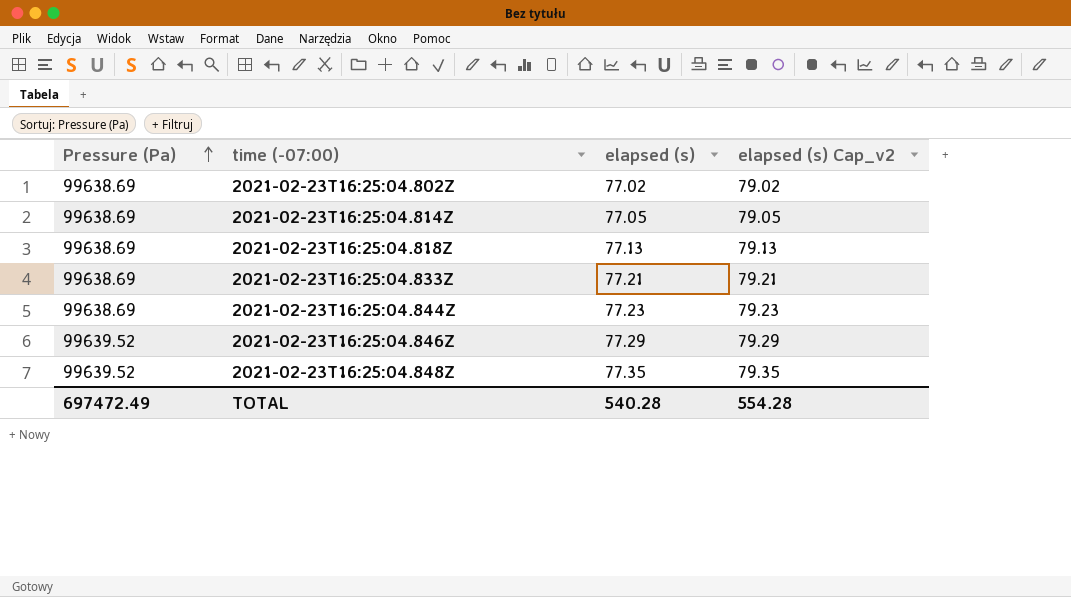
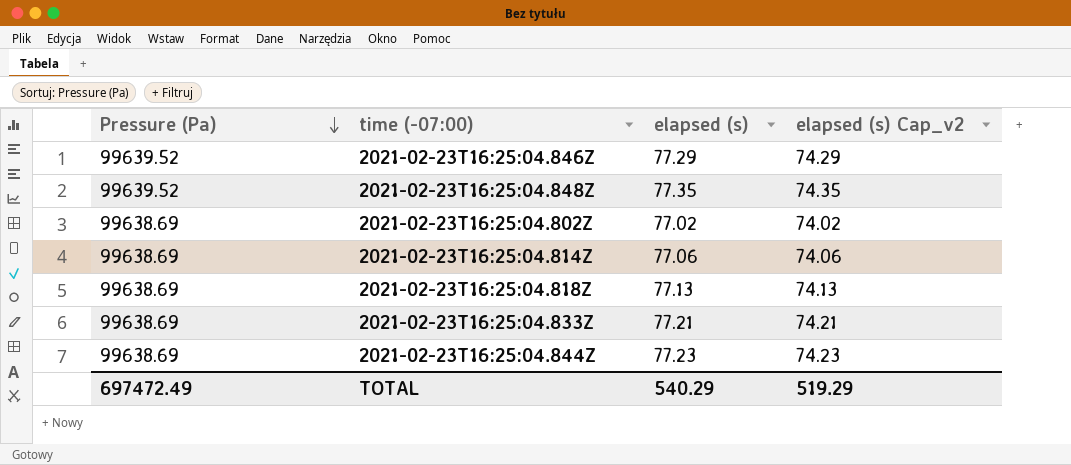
row order: Pressure (Pa) ascending -> Pressure (Pa) descending
column elapsed (s) Cap_v2 | formula: [elapsed (s)] + 2 -> [elapsed (s)] - 3
2021-02-23T16:25:04.814Z | elapsed (s): 77.05 -> 77.06
TOTAL | elapsed (s): 540.28 -> 540.29
TOTAL | elapsed (s) Cap_v2: 554.28 -> 519.29

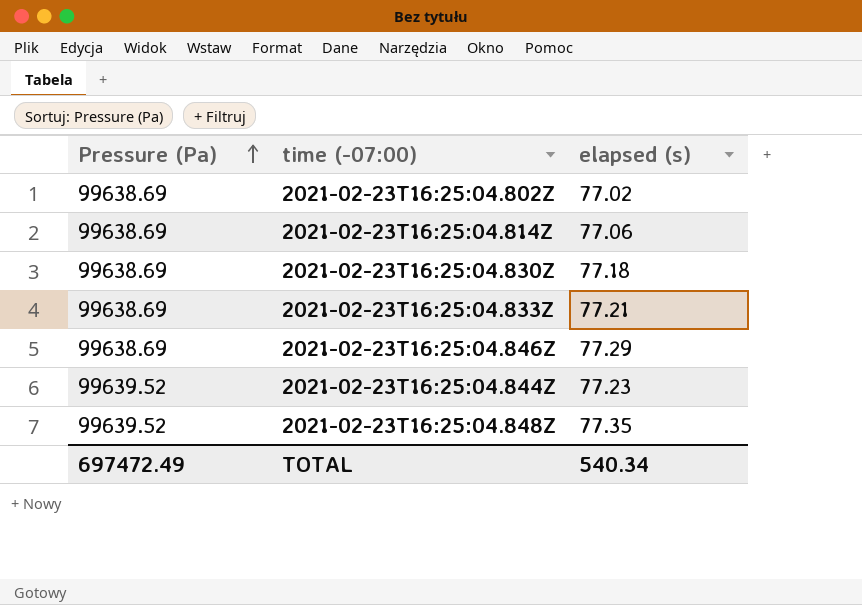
row order: Pressure (Pa) descending -> Pressure (Pa) ascending
column elapsed (s) Cap_v2 | formula: [elapsed (s)] - 3 -> none
row 2021-02-23T16:25:04.818Z: 99638.69 | 77.13 | 74.13 -> none
row 2021-02-23T16:25:04.830Z: none -> 99638.69 | 77.18
2021-02-23T16:25:04.846Z | Pressure (Pa): 99639.52 -> 99638.69
2021-02-23T16:25:04.844Z | Pressure (Pa): 99638.69 -> 99639.52
TOTAL | elapsed (s): 540.29 -> 540.34

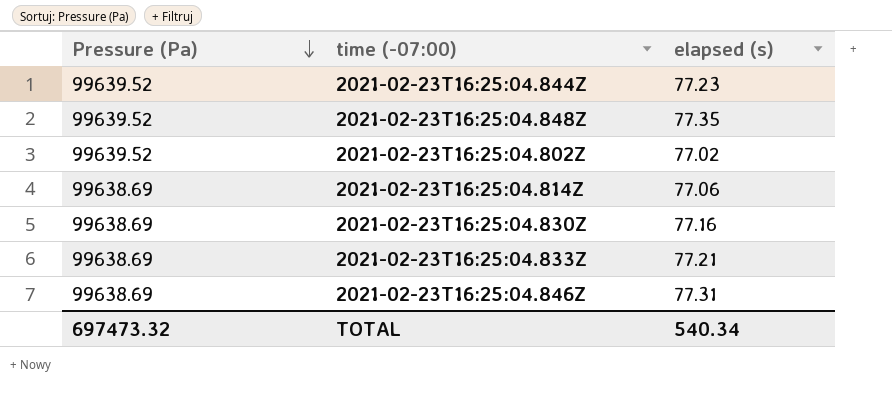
row order: Pressure (Pa) ascending -> Pressure (Pa) descending
2021-02-23T16:25:04.802Z | Pressure (Pa): 99638.69 -> 99639.52
2021-02-23T16:25:04.830Z | elapsed (s): 77.18 -> 77.16
2021-02-23T16:25:04.846Z | elapsed (s): 77.29 -> 77.31
TOTAL | Pressure (Pa): 697472.49 -> 697473.32

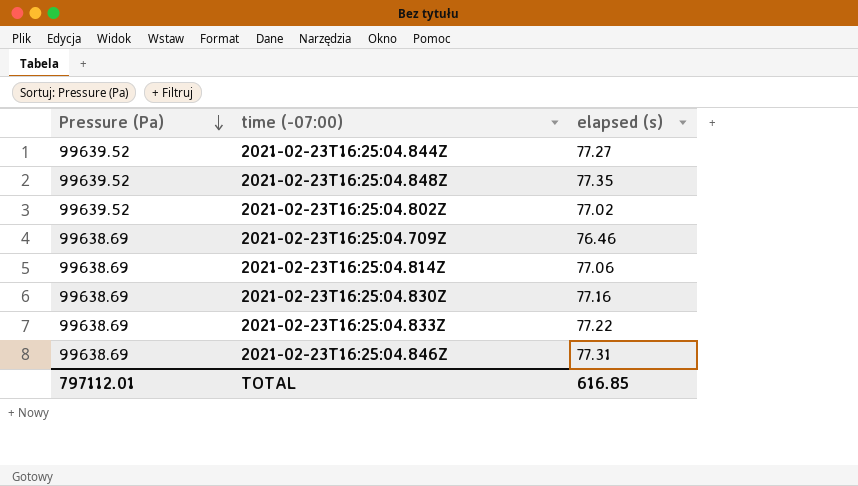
2021-02-23T16:25:04.844Z | elapsed (s): 77.23 -> 77.27
row 2021-02-23T16:25:04.709Z: none -> 99638.69 | 76.46
2021-02-23T16:25:04.833Z | elapsed (s): 77.21 -> 77.22
TOTAL | Pressure (Pa): 697473.32 -> 797112.01
TOTAL | elapsed (s): 540.34 -> 616.85

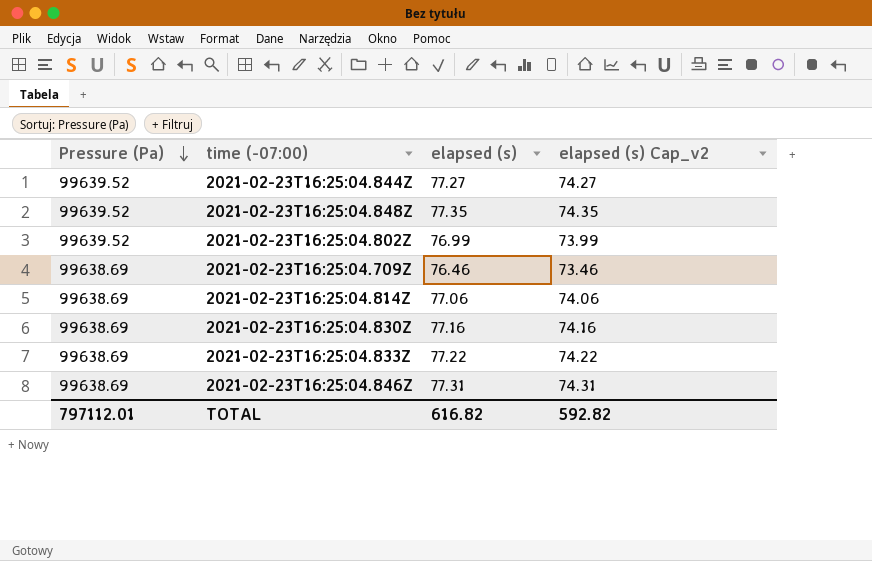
column elapsed (s) Cap_v2 | formula: none -> [elapsed (s)] - 3
2021-02-23T16:25:04.802Z | elapsed (s): 77.02 -> 76.99
TOTAL | elapsed (s): 616.85 -> 616.82

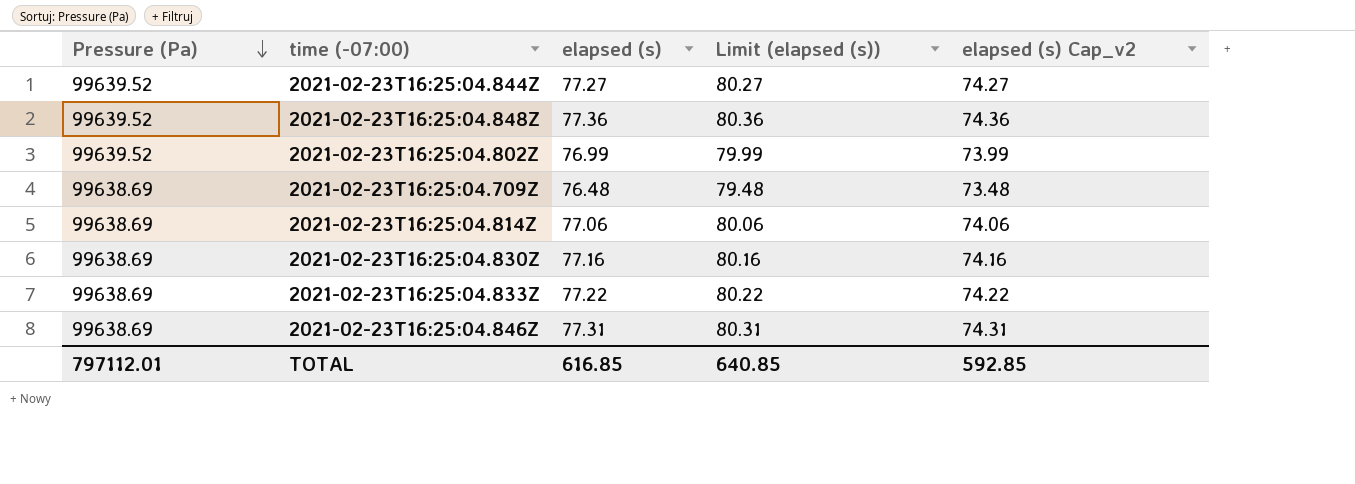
column Limit (elapsed (s)) | formula: none -> [elapsed (s)] + 3
2021-02-23T16:25:04.848Z | elapsed (s): 77.35 -> 77.36
2021-02-23T16:25:04.848Z | elapsed (s) Cap_v2: 74.35 -> 74.36
2021-02-23T16:25:04.709Z | elapsed (s): 76.46 -> 76.48
2021-02-23T16:25:04.709Z | elapsed (s) Cap_v2: 73.46 -> 73.48
TOTAL | elapsed (s): 616.82 -> 616.85
TOTAL | elapsed (s) Cap_v2: 592.82 -> 592.85

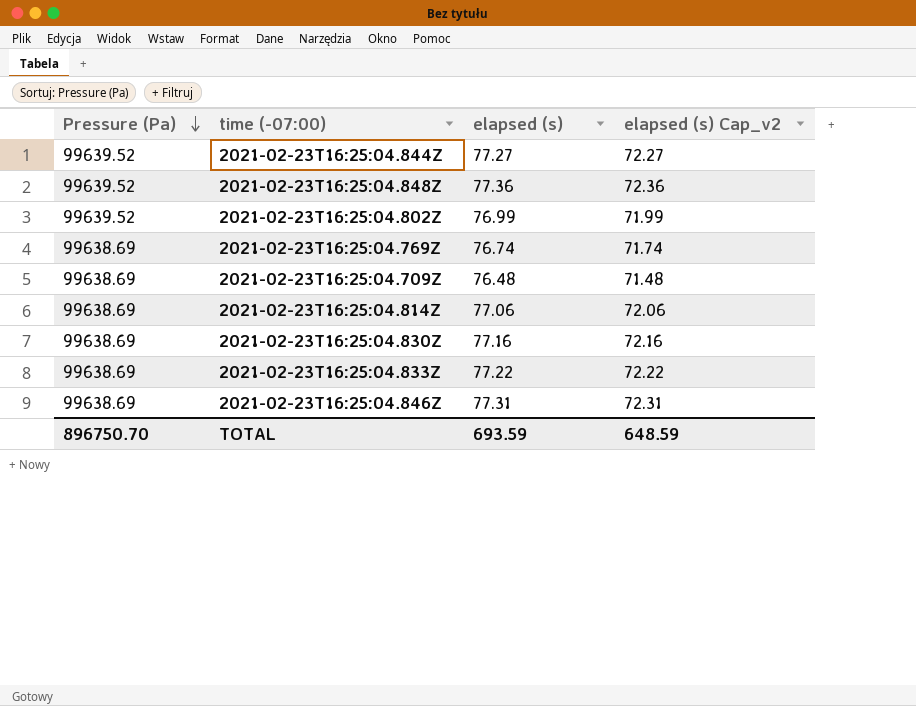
column Limit (elapsed (s)) | formula: [elapsed (s)] + 3 -> none
column elapsed (s) Cap_v2 | formula: [elapsed (s)] - 3 -> [elapsed (s)] - 5
row 2021-02-23T16:25:04.769Z: none -> 99638.69 | 76.74 | 71.74
TOTAL | Pressure (Pa): 797112.01 -> 896750.70
TOTAL | elapsed (s): 616.85 -> 693.59
TOTAL | elapsed (s) Cap_v2: 592.85 -> 648.59

